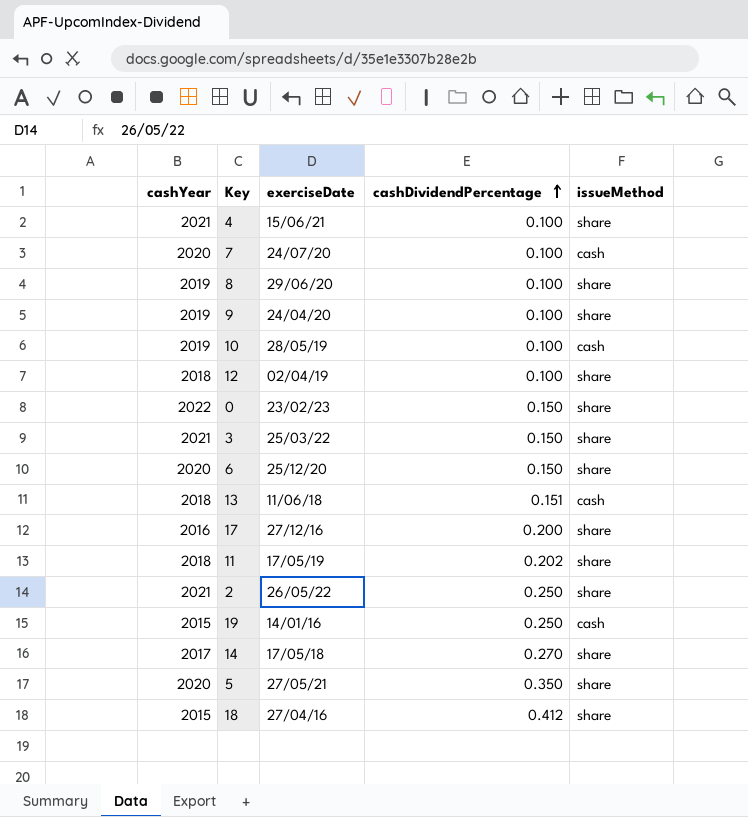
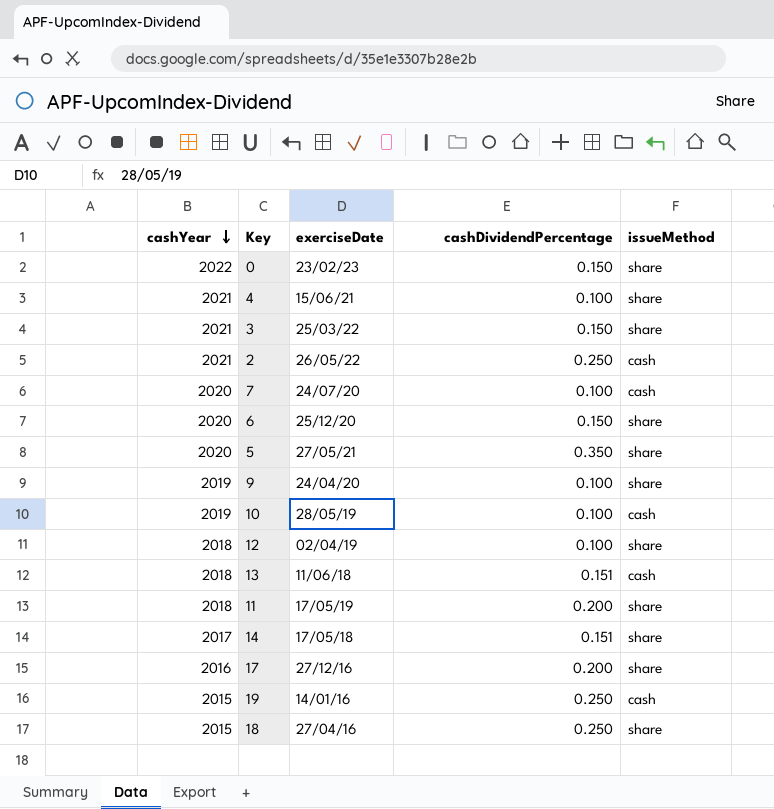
row order: cashDividendPercentage ascending -> cashYear descending
row 8: 2019 | 29/06/20 | 0.100 | share -> none
2 | issueMethod: share -> cash
11 | cashDividendPercentage: 0.202 -> 0.200
14 | cashDividendPercentage: 0.270 -> 0.151
18 | cashDividendPercentage: 0.412 -> 0.250

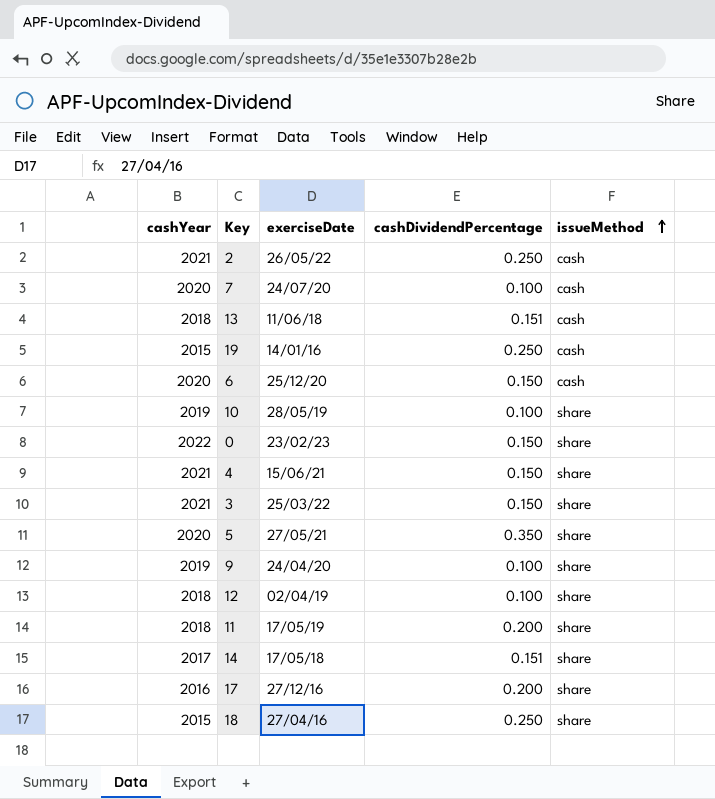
row order: cashYear descending -> issueMethod ascending
6 | issueMethod: share -> cash
10 | issueMethod: cash -> share
4 | cashDividendPercentage: 0.100 -> 0.150

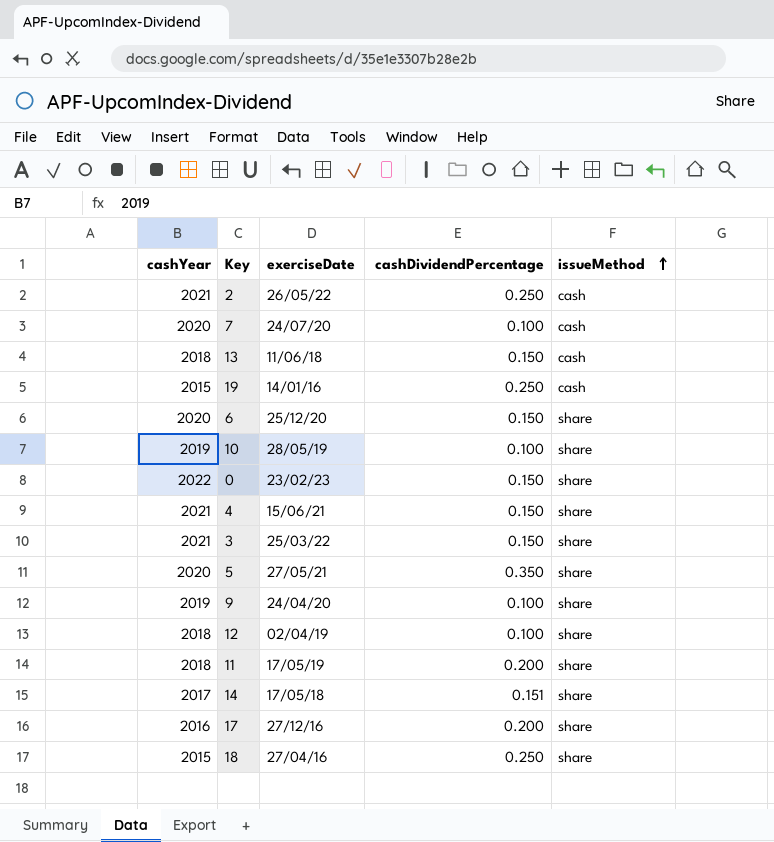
13 | cashDividendPercentage: 0.151 -> 0.150
6 | issueMethod: cash -> share

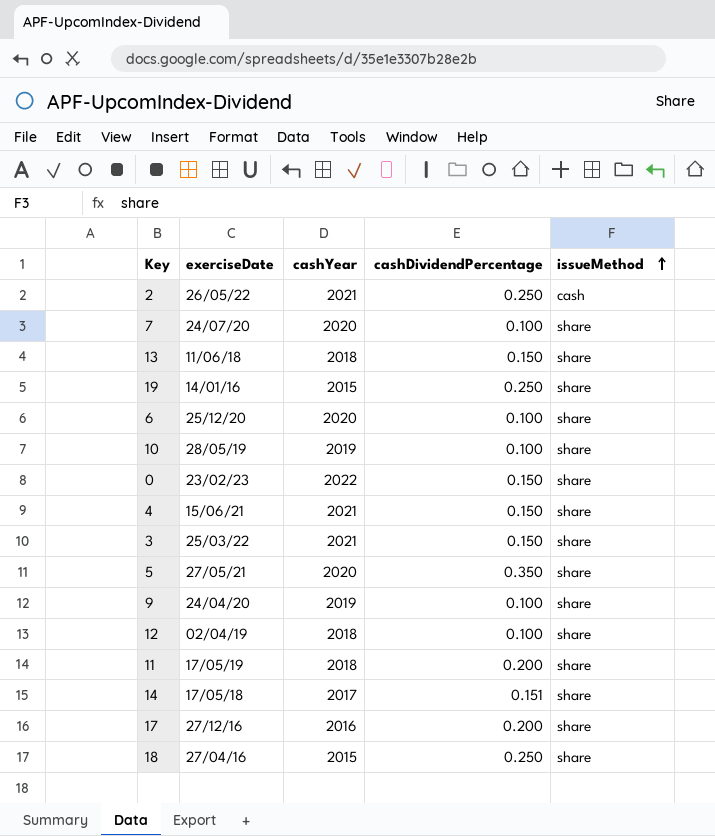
column cashYear | position: 1 -> 3
7 | issueMethod: cash -> share
13 | issueMethod: cash -> share
19 | issueMethod: cash -> share
6 | cashDividendPercentage: 0.150 -> 0.100

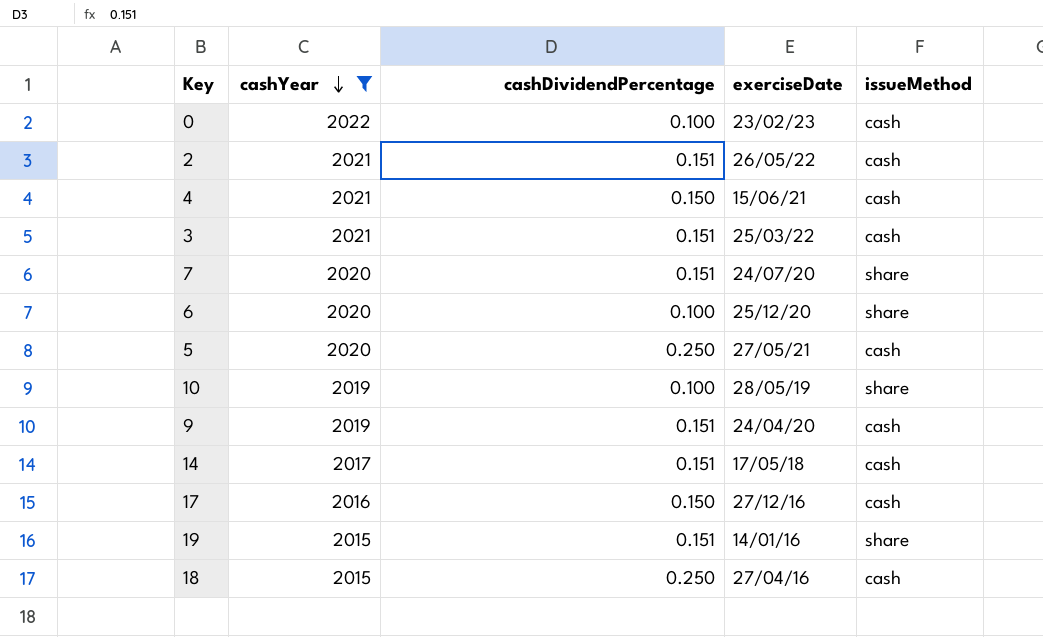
filter: none -> cashYear != 2018
row order: issueMethod ascending -> cashYear descending
column exerciseDate | position: 2 -> 4
0 | cashDividendPercentage: 0.150 -> 0.100
0 | issueMethod: share -> cash
2 | cashDividendPercentage: 0.250 -> 0.151
4 | issueMethod: share -> cash
3 | cashDividendPercentage: 0.150 -> 0.151
3 | issueMethod: share -> cash
7 | cashDividendPercentage: 0.100 -> 0.151
5 | cashDividendPercentage: 0.350 -> 0.250
5 | issueMethod: share -> cash
9 | cashDividendPercentage: 0.100 -> 0.151
9 | issueMethod: share -> cash
14 | issueMethod: share -> cash
17 | cashDividendPercentage: 0.200 -> 0.150
17 | issueMethod: share -> cash
19 | cashDividendPercentage: 0.250 -> 0.151
18 | issueMethod: share -> cash

